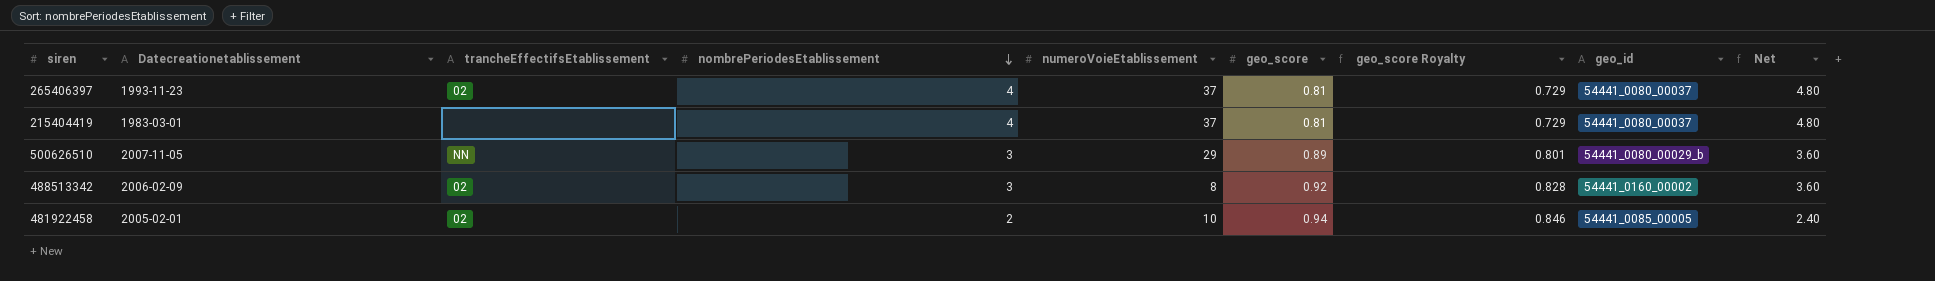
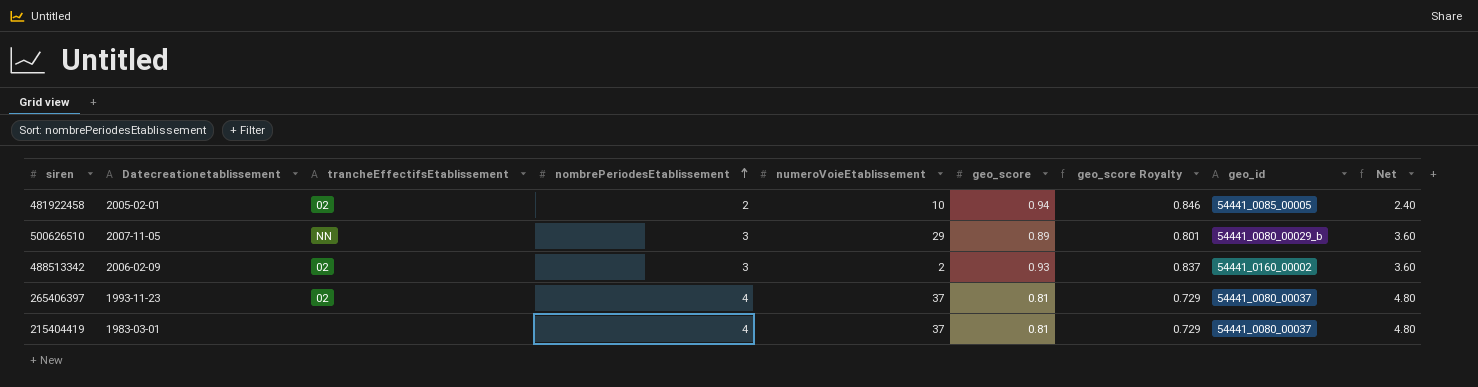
row order: nombrePeriodesEtablissement descending -> nombrePeriodesEtablissement ascending
488513342 | numeroVoieEtablissement: 8 -> 2
488513342 | geo_score: 0.92 -> 0.93
488513342 | geo_score Royalty: 0.828 -> 0.837

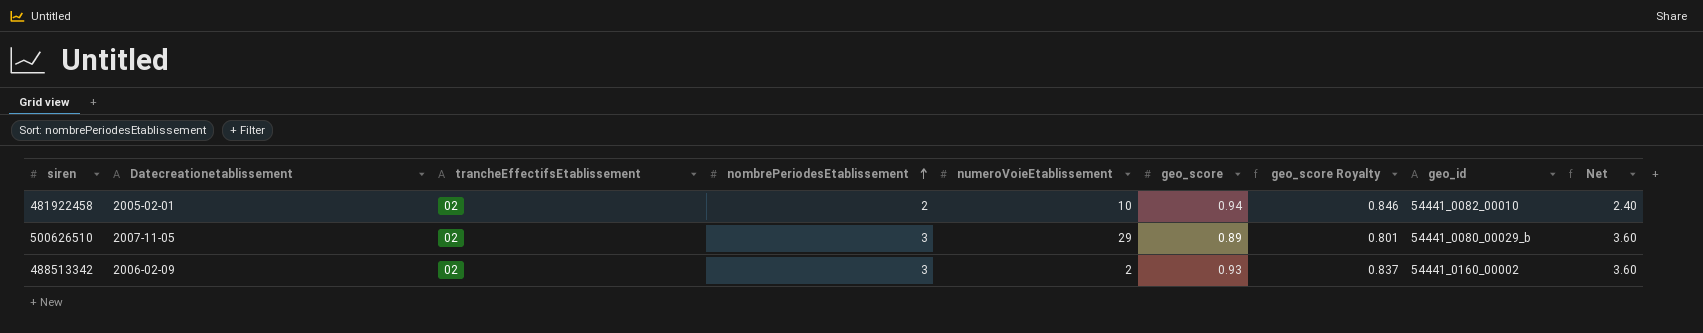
row 265406397: 1993-11-23 | 02 | 4 | 37 | 0.81 | 0.729 | 54441_0080_00037 | 4.80 -> none
row 215404419: 1983-03-01 | none | 4 | 37 | 0.81 | 0.729 | 54441_0080_00037 | 4.80 -> none
481922458 | geo_id: 54441_0085_00005 -> 54441_0082_00010
500626510 | trancheEffectifsEtablissement: NN -> 02

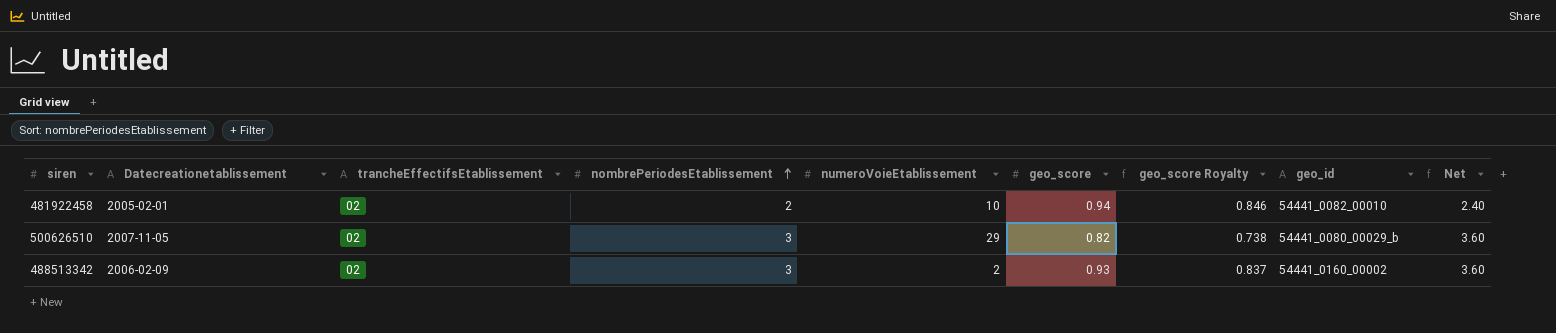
500626510 | geo_score: 0.89 -> 0.82
500626510 | geo_score Royalty: 0.801 -> 0.738

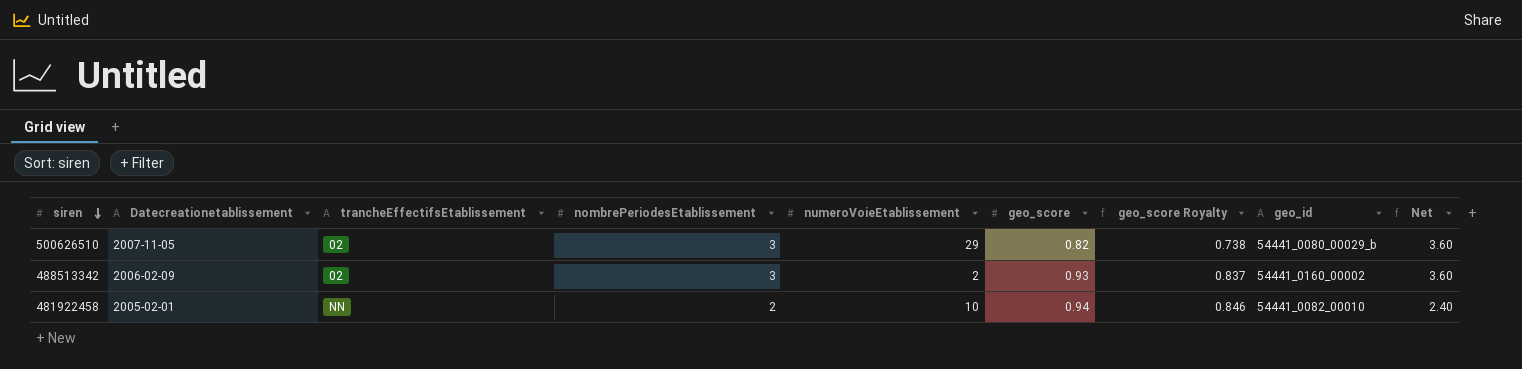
row order: nombrePeriodesEtablissement ascending -> siren descending
481922458 | trancheEffectifsEtablissement: 02 -> NN

